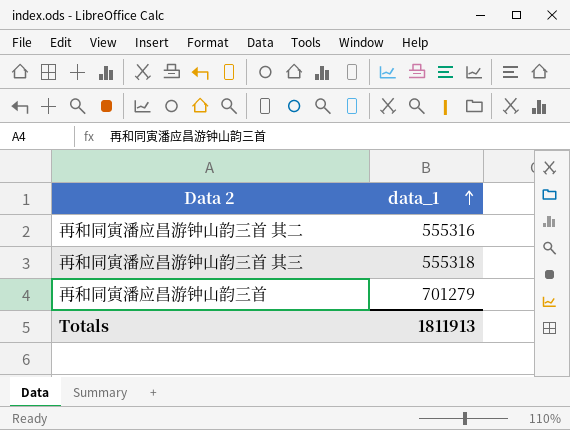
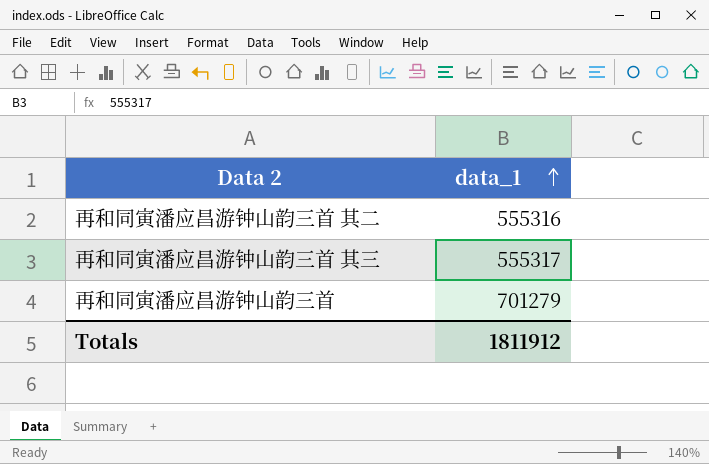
再和同寅潘应昌游钟山韵三首 其三 | data_1: 555318 -> 555317
Totals | data_1: 1811913 -> 1811912

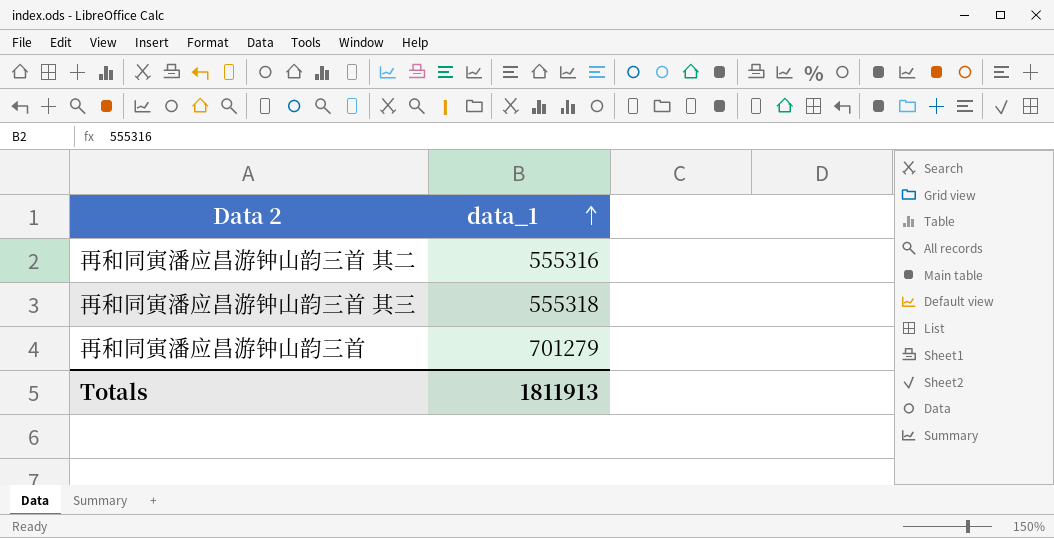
再和同寅潘应昌游钟山韵三首 其三 | data_1: 555317 -> 555318
Totals | data_1: 1811912 -> 1811913

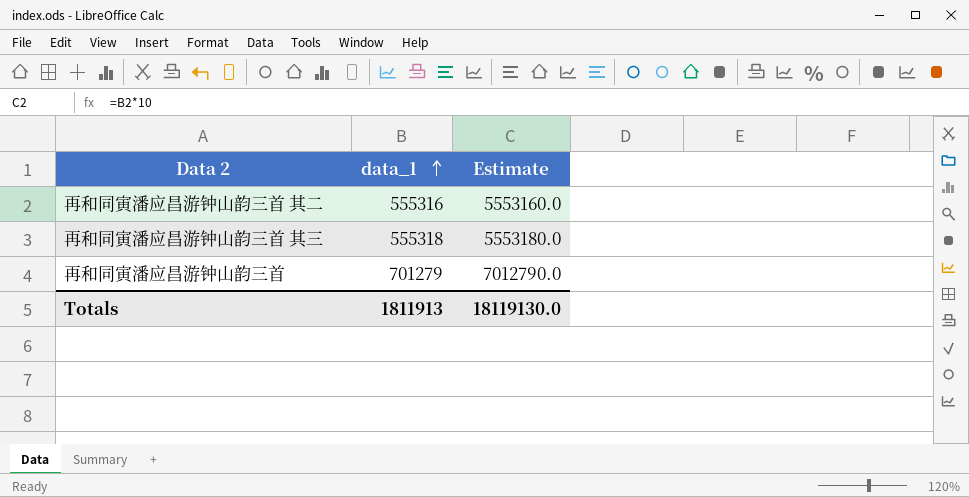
column Estimate | formula: none -> [data_1] * 10

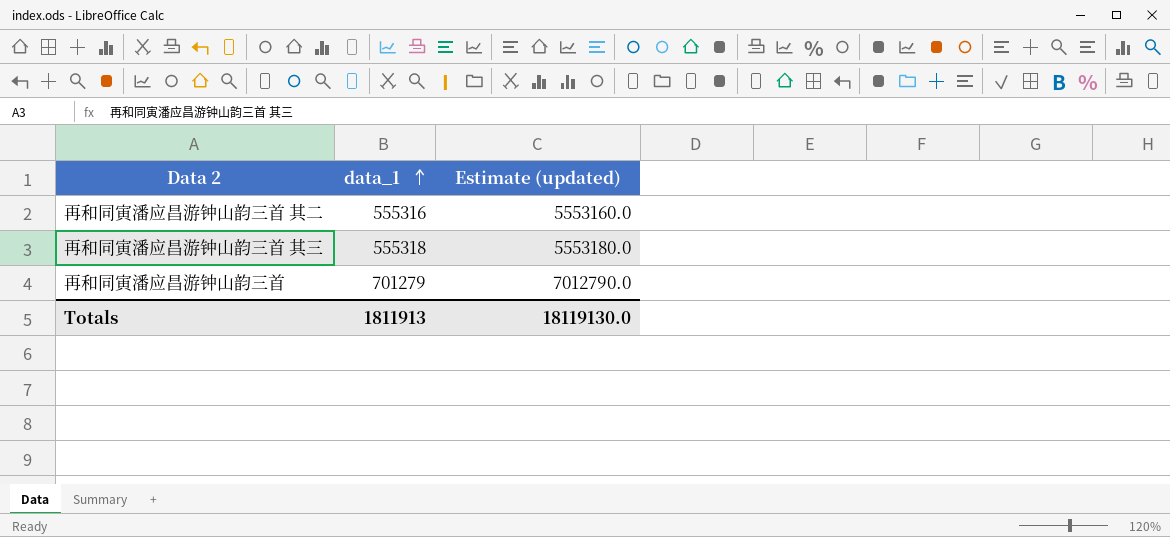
column name: Estimate -> Estimate (updated)

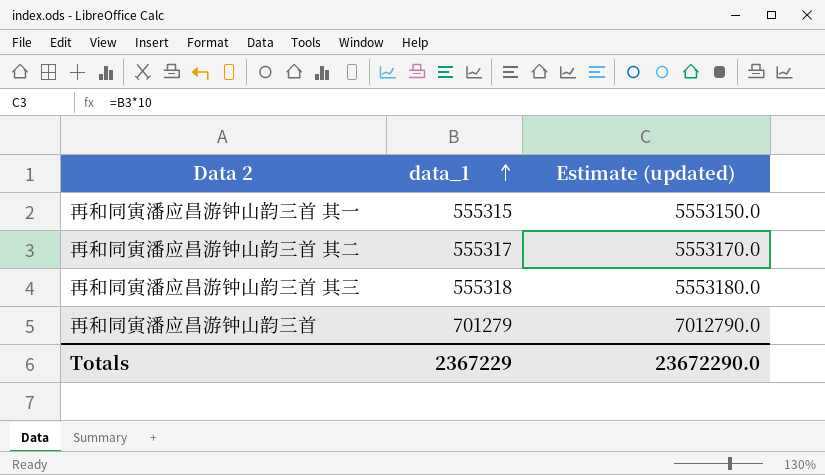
row 再和同寅潘应昌游钟山韵三首 其一: none -> 555315 | 5553150.0
再和同寅潘应昌游钟山韵三首 其二 | data_1: 555316 -> 555317
再和同寅潘应昌游钟山韵三首 其二 | Estimate (updated): 5553160.0 -> 5553170.0
Totals | data_1: 1811913 -> 2367229
Totals | Estimate (updated): 18119130.0 -> 23672290.0

